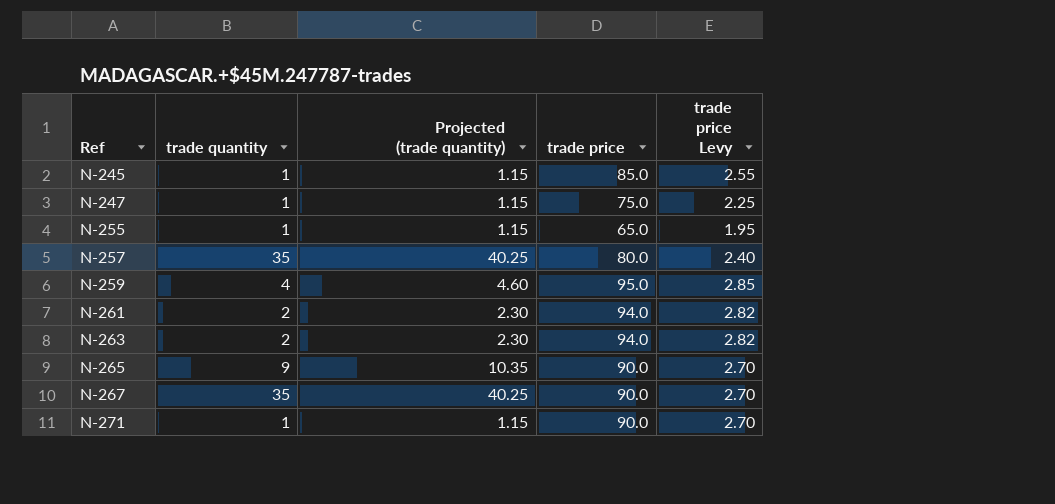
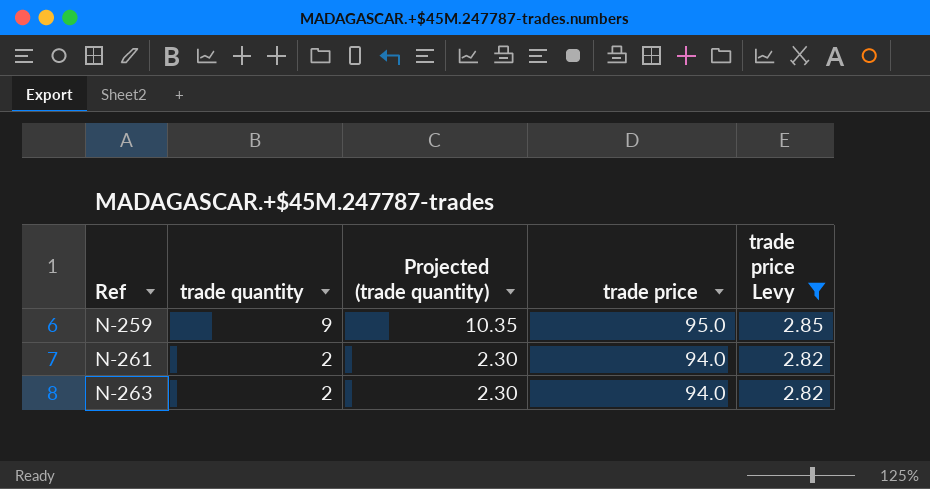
filter: none -> trade price Levy >= 2.82
N-259 | trade quantity: 4 -> 9
N-259 | Projected (trade quantity): 4.60 -> 10.35

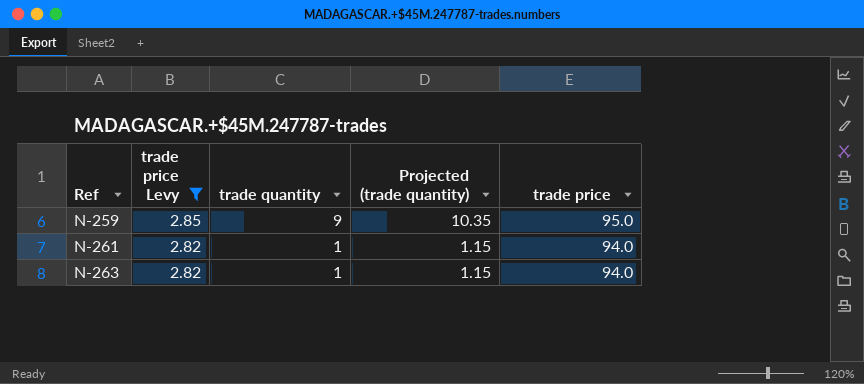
column trade price Levy | position: 5 -> 2
N-261 | trade quantity: 2 -> 1
N-261 | Projected (trade quantity): 2.30 -> 1.15
N-263 | trade quantity: 2 -> 1
N-263 | Projected (trade quantity): 2.30 -> 1.15

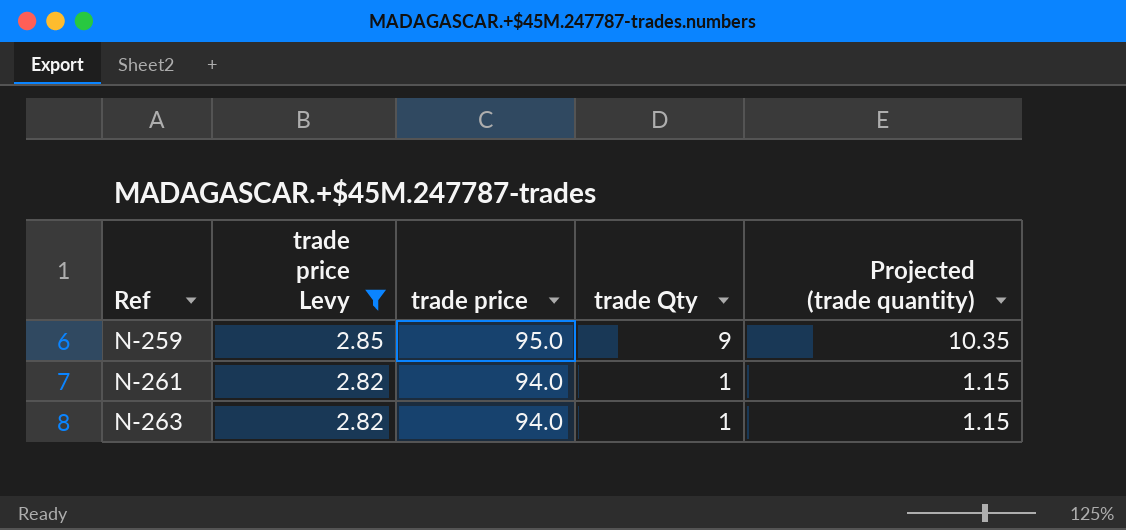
column trade price | position: 5 -> 3
column name: trade quantity -> trade Qty

